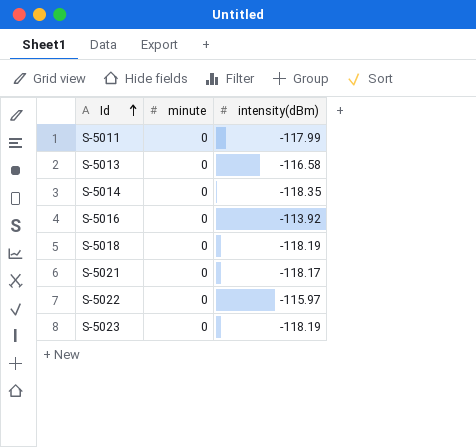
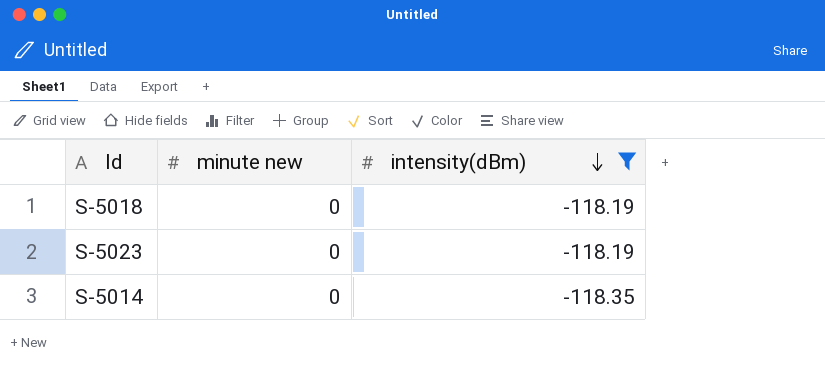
filter: none -> intensity(dBm) <= -118.19
row order: Id ascending -> intensity(dBm) descending
column name: minute -> minute new

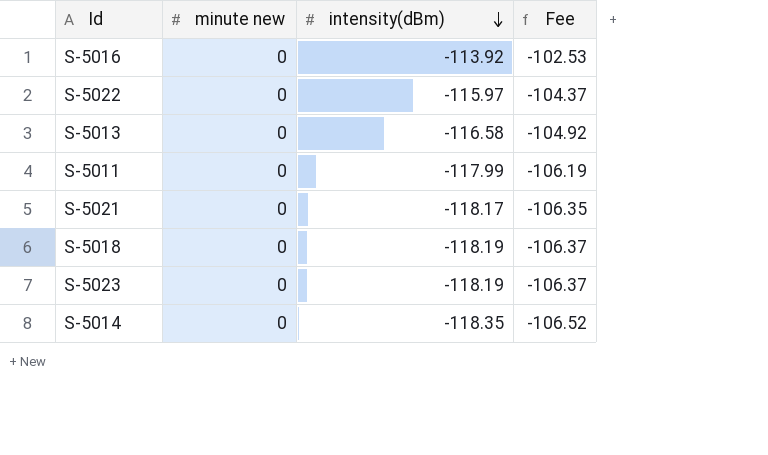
filter: intensity(dBm) <= -118.19 -> none
column Fee | formula: none -> [intensity(dBm)] * 0.9

